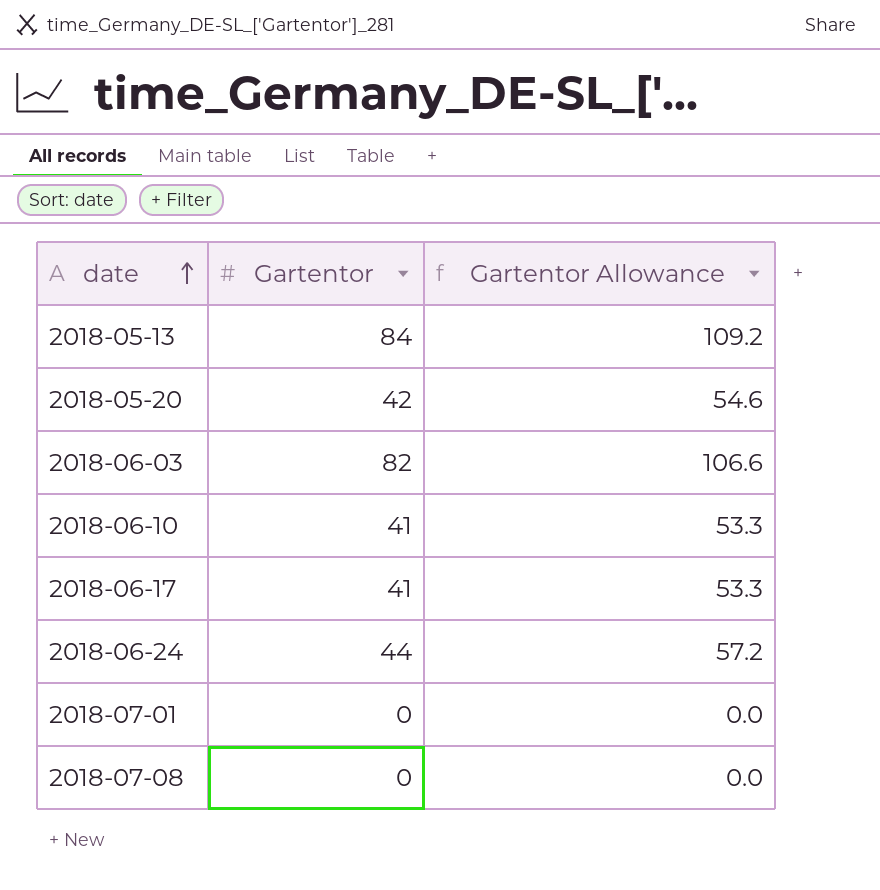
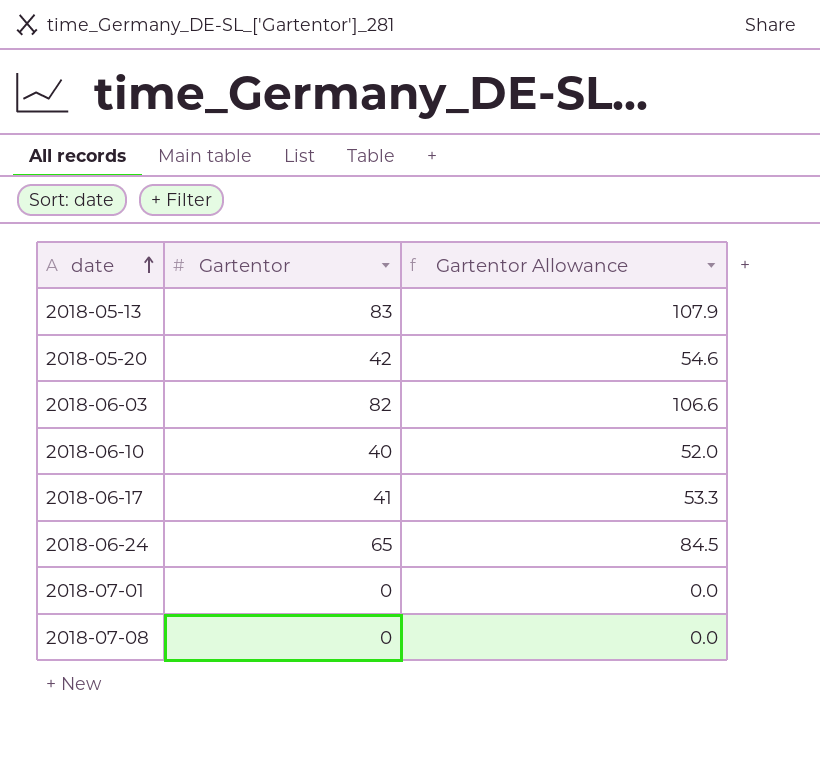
2018-05-13 | Gartentor: 84 -> 83
2018-05-13 | Gartentor Allowance: 109.2 -> 107.9
2018-06-10 | Gartentor: 41 -> 40
2018-06-10 | Gartentor Allowance: 53.3 -> 52.0
2018-06-24 | Gartentor: 44 -> 65
2018-06-24 | Gartentor Allowance: 57.2 -> 84.5

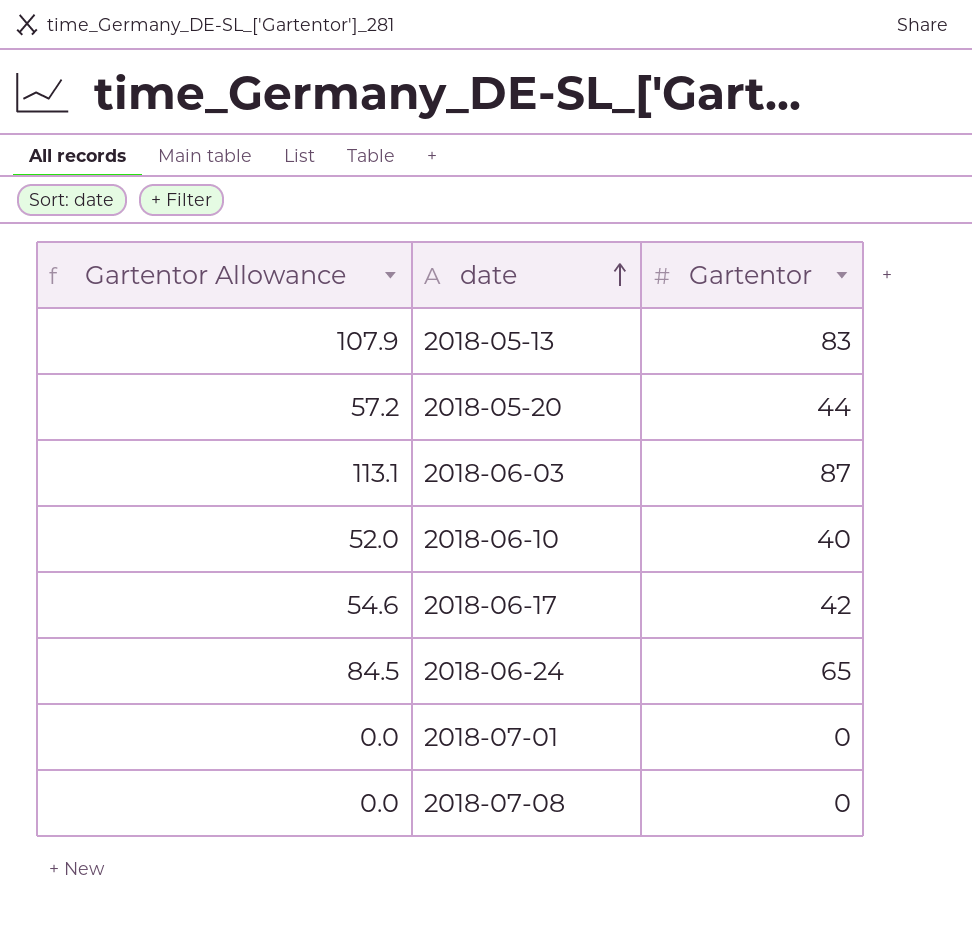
column Gartentor Allowance | position: 3 -> 1
2018-05-20 | Gartentor Allowance: 54.6 -> 57.2
2018-05-20 | Gartentor: 42 -> 44
2018-06-03 | Gartentor Allowance: 106.6 -> 113.1
2018-06-03 | Gartentor: 82 -> 87
2018-06-17 | Gartentor Allowance: 53.3 -> 54.6
2018-06-17 | Gartentor: 41 -> 42

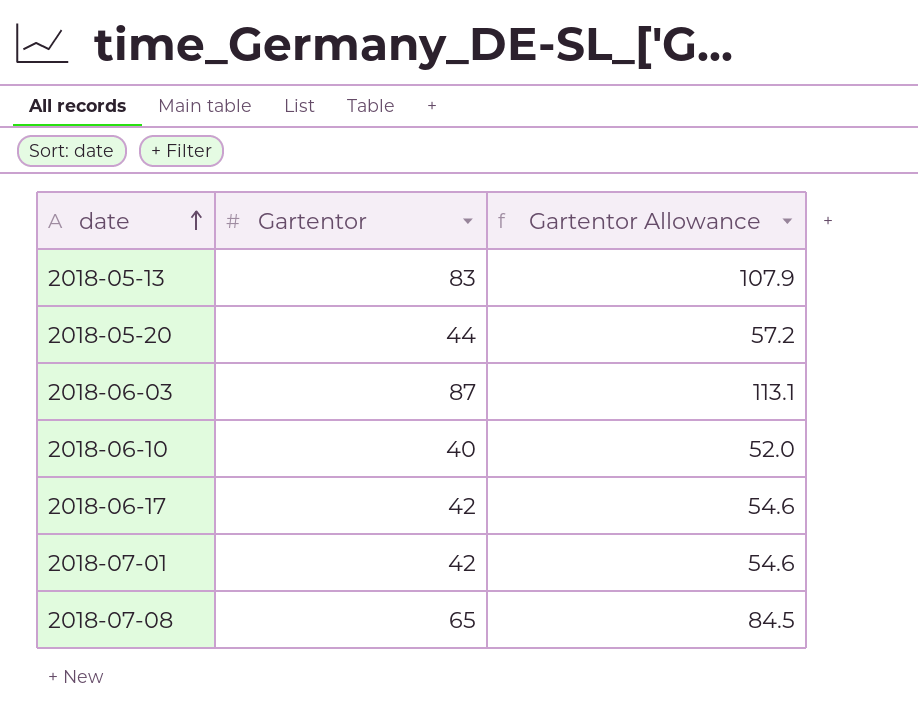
column Gartentor Allowance | position: 1 -> 3
row 2018-06-24: 84.5 | 65 -> none
2018-07-01 | Gartentor: 0 -> 42
2018-07-01 | Gartentor Allowance: 0.0 -> 54.6
2018-07-08 | Gartentor: 0 -> 65
2018-07-08 | Gartentor Allowance: 0.0 -> 84.5

